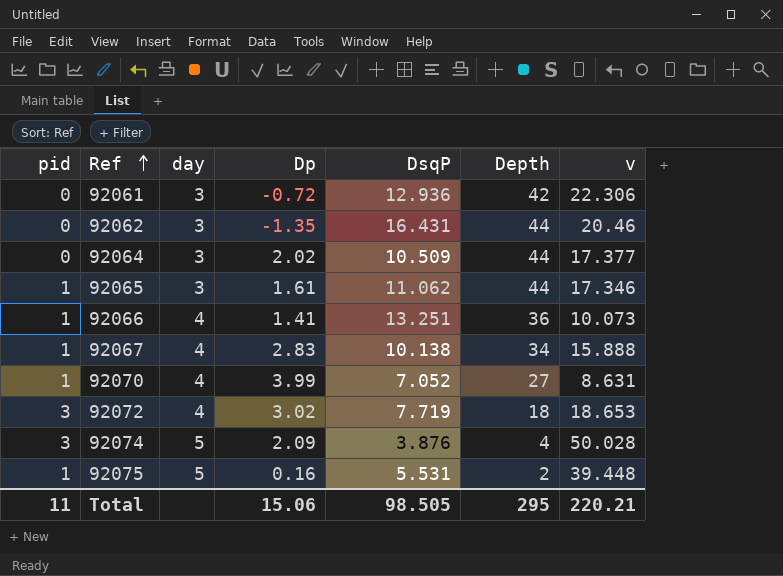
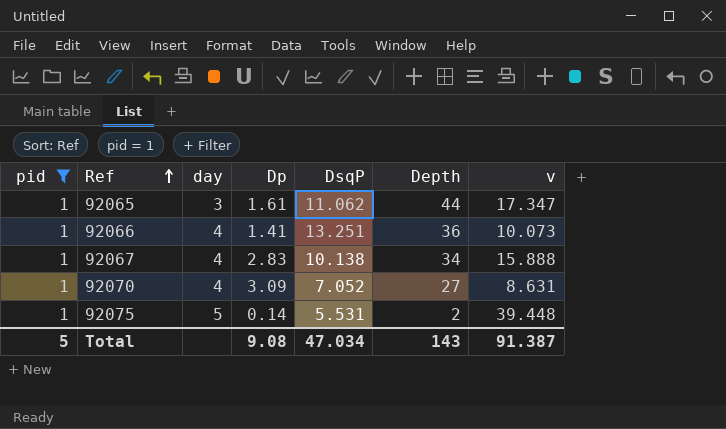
filter: none -> pid = 1
92065 | v: 17.346 -> 17.347
92070 | Dp: 3.99 -> 3.09
92075 | Dp: 0.16 -> 0.14
Total | pid: 11 -> 5
Total | Dp: 15.06 -> 9.08
Total | DsqP: 98.505 -> 47.034
Total | Depth: 295 -> 143
Total | v: 220.21 -> 91.387

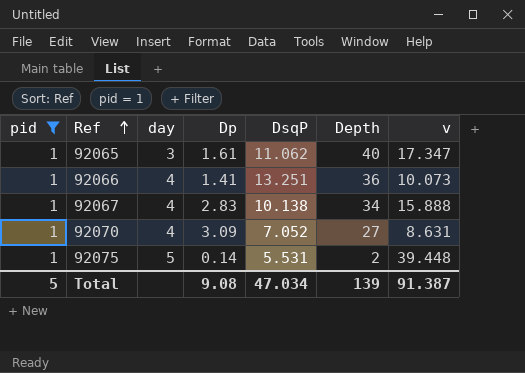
92065 | Depth: 44 -> 40
Total | Depth: 143 -> 139

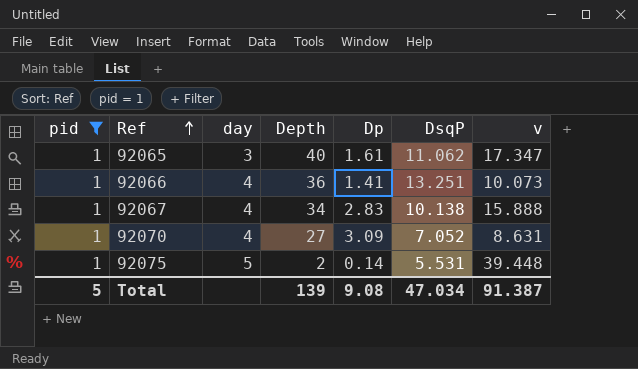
column Depth | position: 6 -> 4

